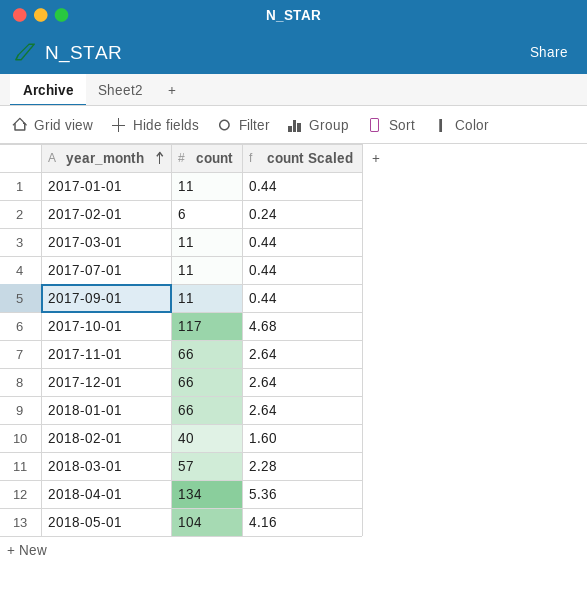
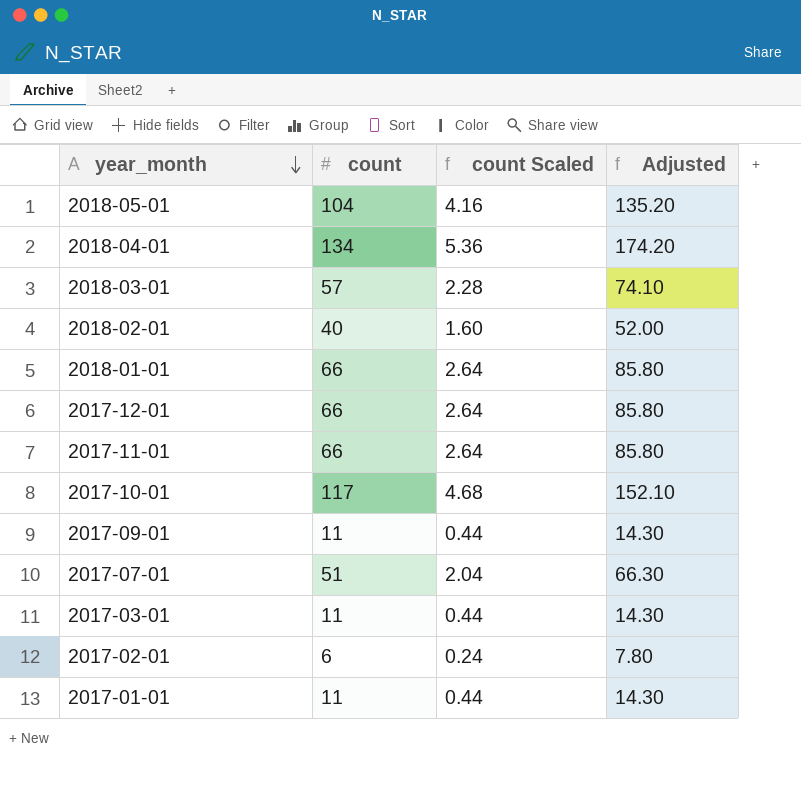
row order: year_month ascending -> year_month descending
column Adjusted | formula: none -> [count] * 1.3
2017-07-01 | count: 11 -> 51
2017-07-01 | count Scaled: 0.44 -> 2.04

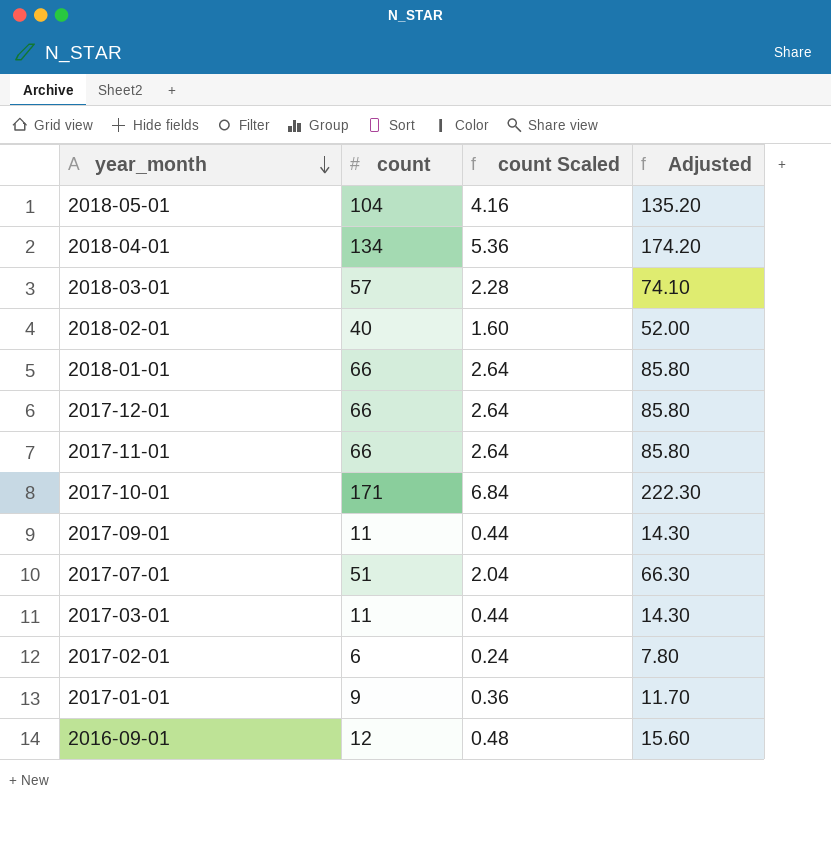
2017-10-01 | count: 117 -> 171
2017-10-01 | count Scaled: 4.68 -> 6.84
2017-10-01 | Adjusted: 152.10 -> 222.30
2017-01-01 | count: 11 -> 9
2017-01-01 | count Scaled: 0.44 -> 0.36
2017-01-01 | Adjusted: 14.30 -> 11.70
row 2016-09-01: none -> 12 | 0.48 | 15.60

